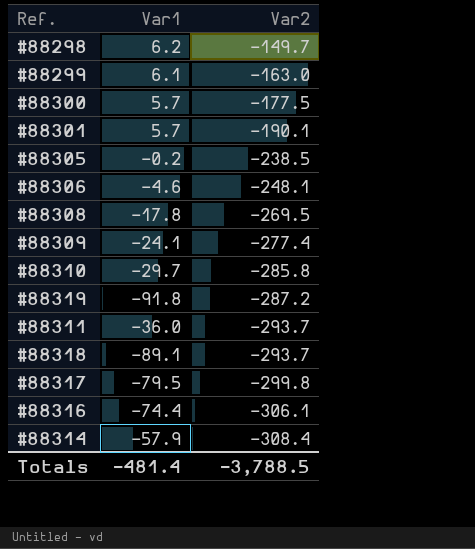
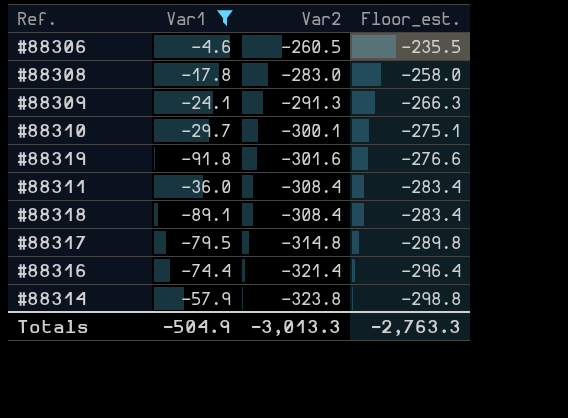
filter: none -> Var1 <= -4.6
column Floor_est. | formula: none -> [Var2] + 25
#88306 | Var2: -248.1 -> -260.5
#88308 | Var2: -269.5 -> -283.0
#88309 | Var2: -277.4 -> -291.3
#88310 | Var2: -285.8 -> -300.1
#88319 | Var2: -287.2 -> -301.6
#88311 | Var2: -293.7 -> -308.4
#88318 | Var2: -293.7 -> -308.4
#88317 | Var2: -299.8 -> -314.8
#88316 | Var2: -306.1 -> -321.4
#88314 | Var2: -308.4 -> -323.8
Totals | Var1: -481.4 -> -504.9
Totals | Var2: -3,788.5 -> -3,013.3

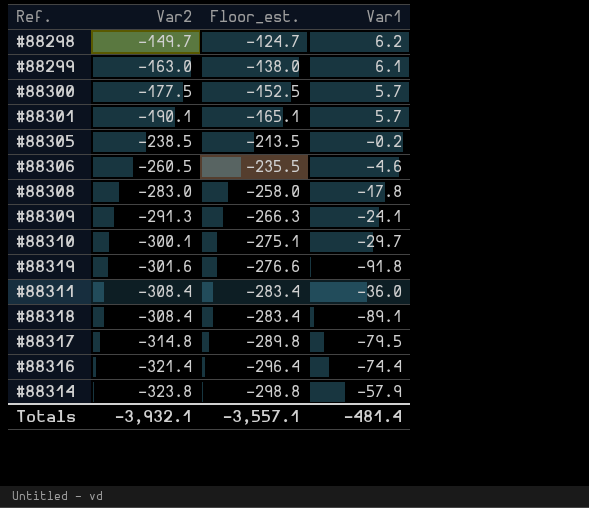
filter: Var1 <= -4.6 -> none
column Var1 | position: 2 -> 4
Totals | Var2: -3,013.3 -> -3,932.1
Totals | Floor_est.: -2,763.3 -> -3,557.1
Totals | Var1: -504.9 -> -481.4

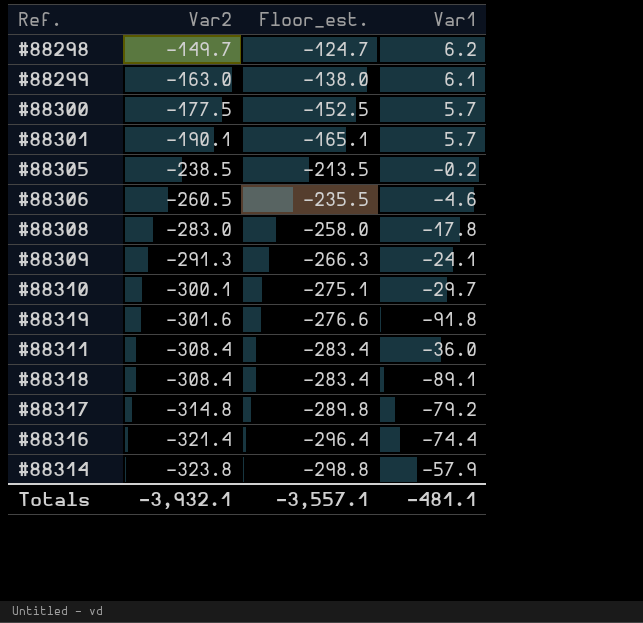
#88317 | Var1: -79.5 -> -79.2
Totals | Var1: -481.4 -> -481.1

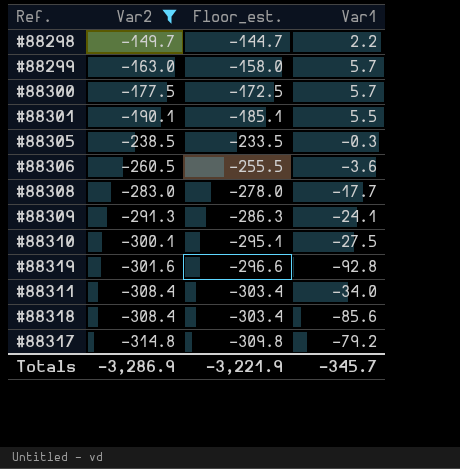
filter: none -> Var2 >= -314.8
column Floor_est. | formula: [Var2] + 25 -> [Var2] + 5
#88298 | Var1: 6.2 -> 2.2
#88299 | Var1: 6.1 -> 5.7
#88301 | Var1: 5.7 -> 5.5
#88305 | Var1: -0.2 -> -0.3
#88306 | Var1: -4.6 -> -3.6
#88308 | Var1: -17.8 -> -17.7
#88310 | Var1: -29.7 -> -27.5
#88319 | Var1: -91.8 -> -92.8
#88311 | Var1: -36.0 -> -34.0
#88318 | Var1: -89.1 -> -85.6
Totals | Var2: -3,932.1 -> -3,286.9
Totals | Floor_est.: -3,557.1 -> -3,221.9
Totals | Var1: -481.1 -> -345.7

